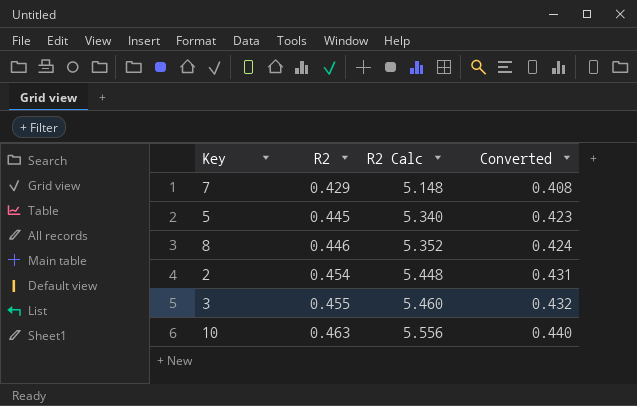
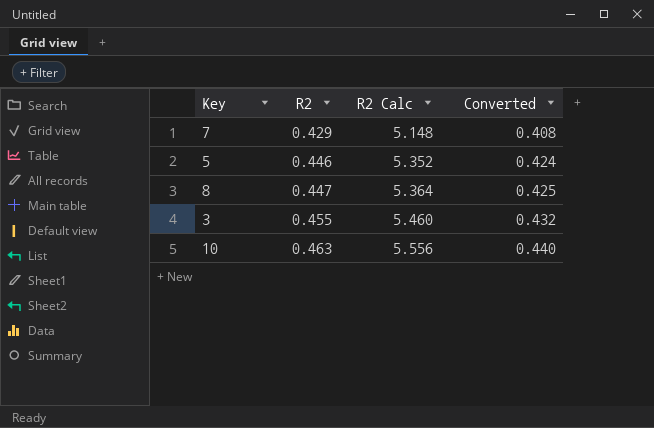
row 2: 0.454 | 5.448 | 0.431 -> none
5 | R2: 0.445 -> 0.446
5 | R2 Calc: 5.340 -> 5.352
5 | Converted: 0.423 -> 0.424
8 | R2: 0.446 -> 0.447
8 | R2 Calc: 5.352 -> 5.364
8 | Converted: 0.424 -> 0.425

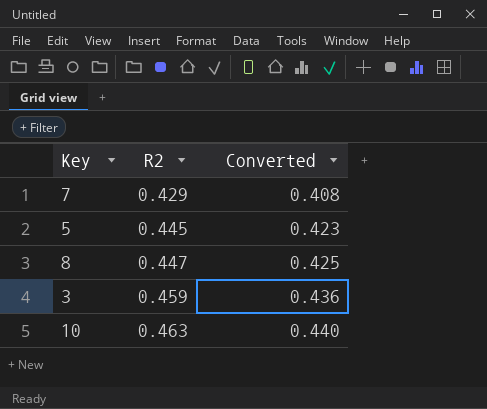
column R2 Calc | formula: [R2] * 12 -> none
5 | R2: 0.446 -> 0.445
5 | Converted: 0.424 -> 0.423
3 | R2: 0.455 -> 0.459
3 | Converted: 0.432 -> 0.436

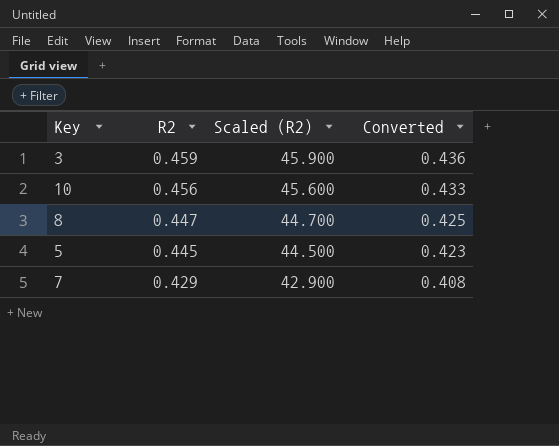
row order: R2 ascending -> R2 descending
column Scaled (R2) | formula: none -> [R2] * 100
10 | R2: 0.463 -> 0.456
10 | Converted: 0.440 -> 0.433

